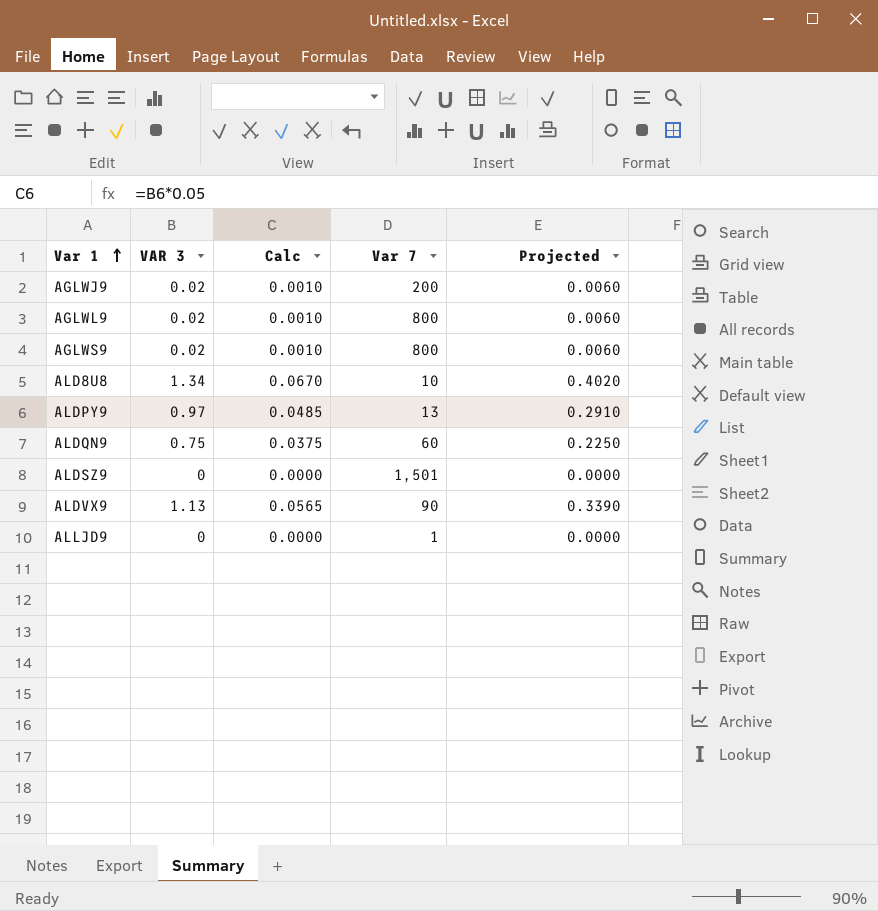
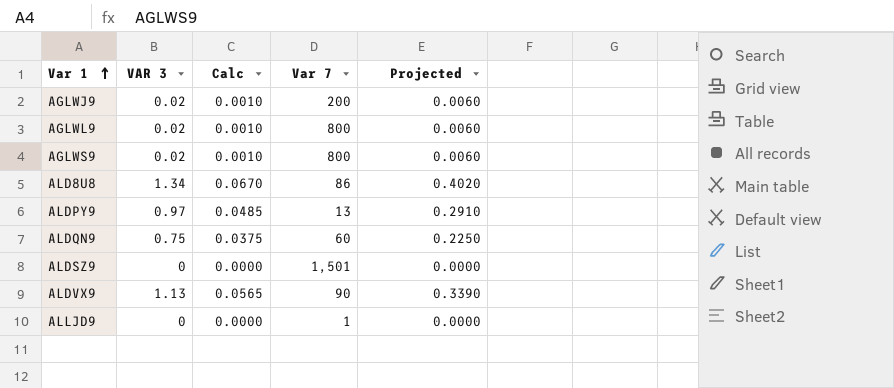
ALD8U8 | Var 7: 10 -> 86

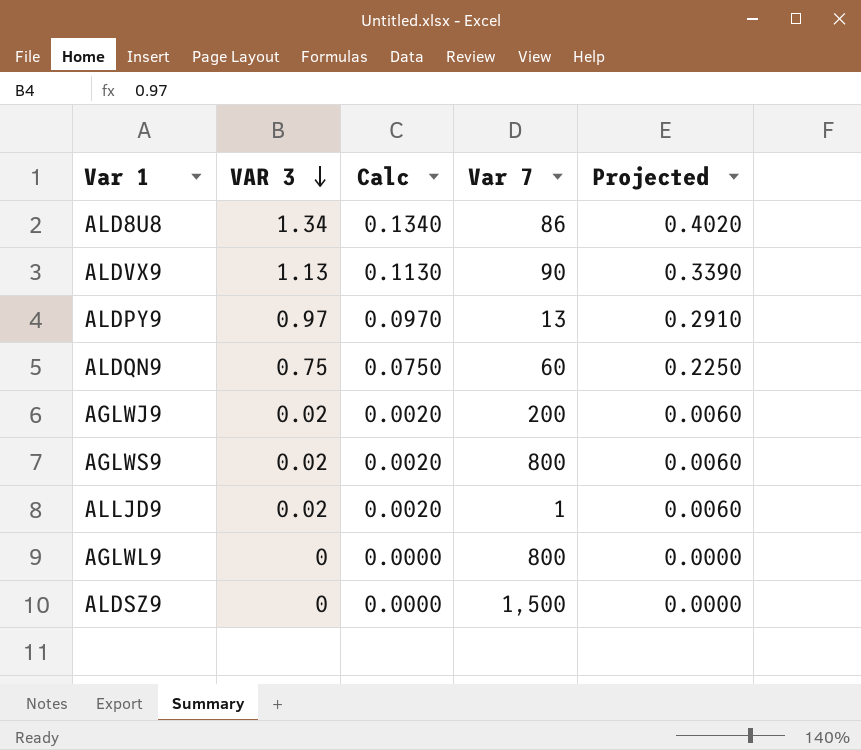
row order: Var 1 ascending -> VAR 3 descending
column Calc | formula: [VAR 3] * 0.05 -> [VAR 3] * 0.1
ALLJD9 | VAR 3: 0 -> 0.02
ALLJD9 | Projected: 0.0000 -> 0.0060
AGLWL9 | VAR 3: 0.02 -> 0
AGLWL9 | Projected: 0.0060 -> 0.0000
ALDSZ9 | Var 7: 1,501 -> 1,500

